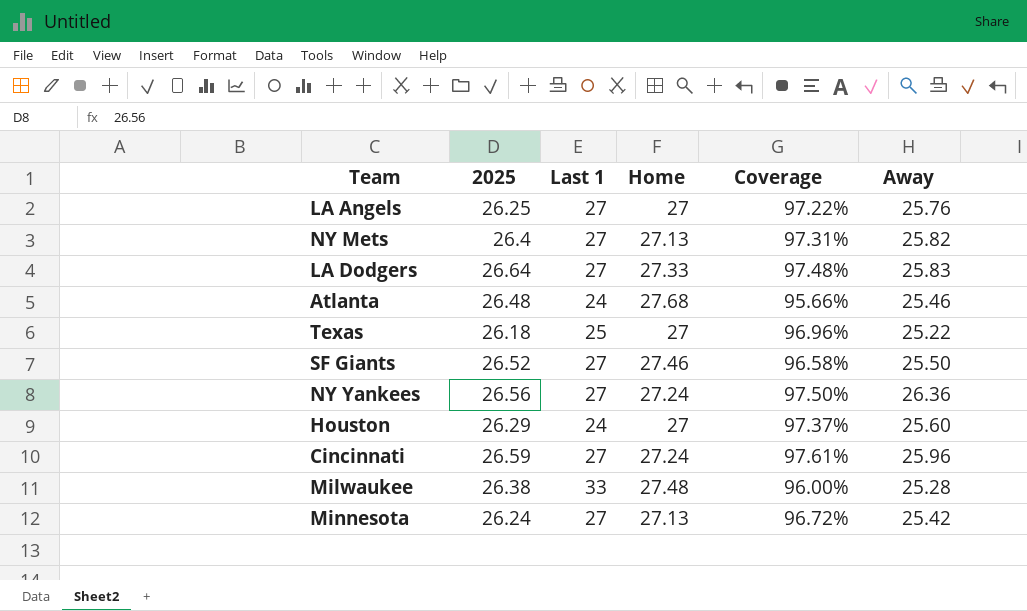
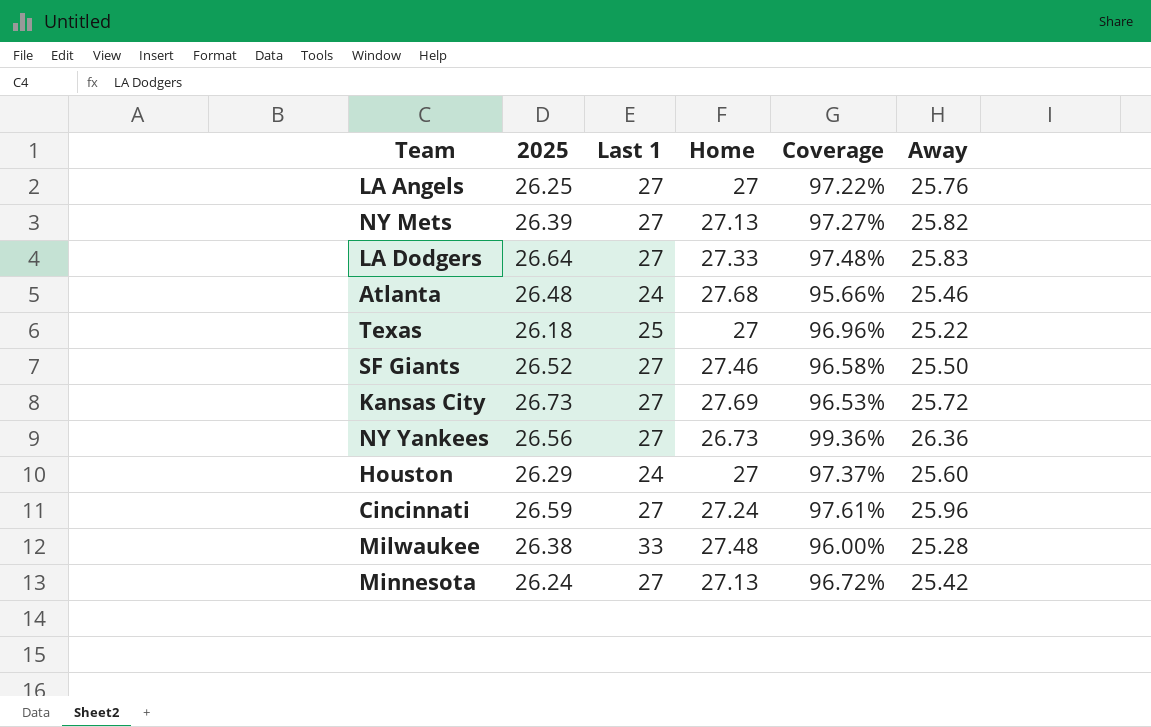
NY Mets | 2025: 26.4 -> 26.39
NY Mets | Coverage: 97.31% -> 97.27%
row Kansas City: none -> 26.73 | 27 | 27.69 | 96.53% | 25.72
NY Yankees | Home: 27.24 -> 26.73
NY Yankees | Coverage: 97.50% -> 99.36%

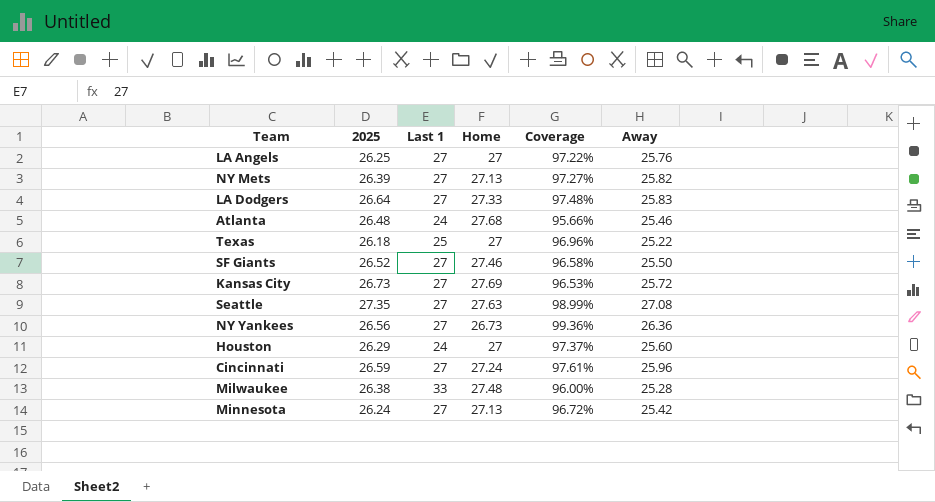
row Seattle: none -> 27.35 | 27 | 27.63 | 98.99% | 27.08

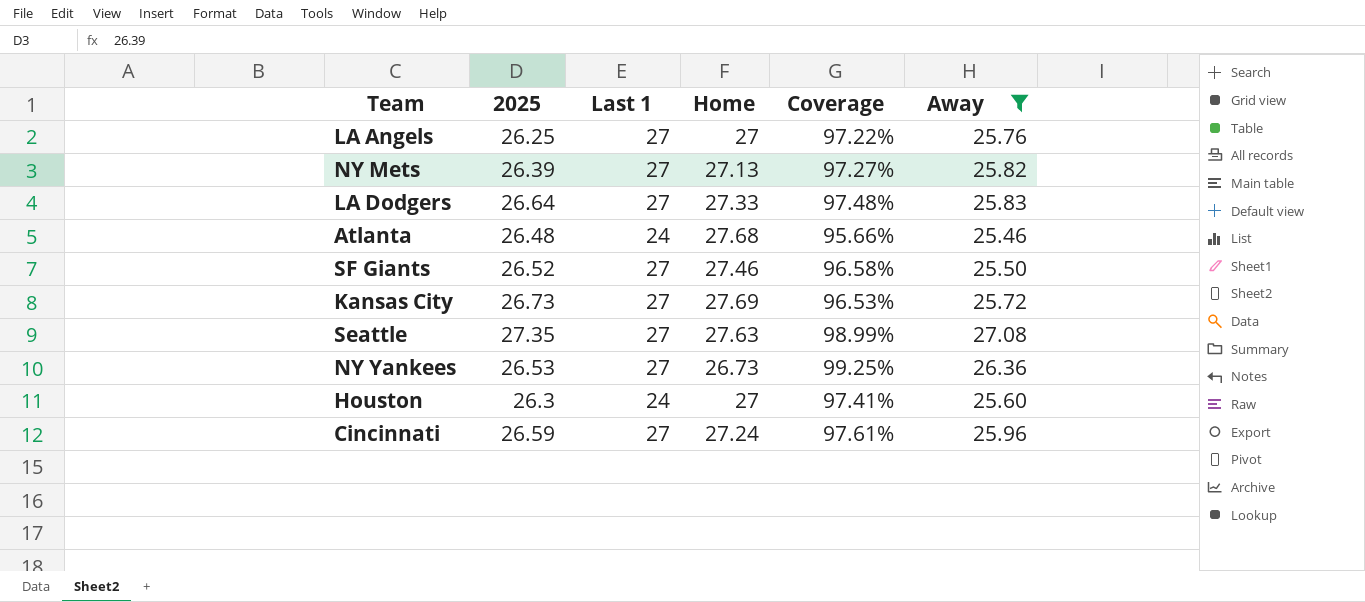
filter: none -> Away >= 25.46
NY Yankees | 2025: 26.56 -> 26.53
NY Yankees | Coverage: 99.36% -> 99.25%
Houston | 2025: 26.29 -> 26.3
Houston | Coverage: 97.37% -> 97.41%

